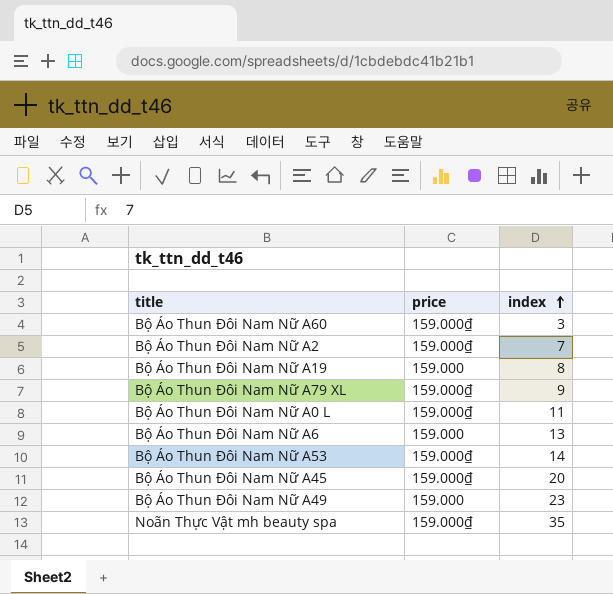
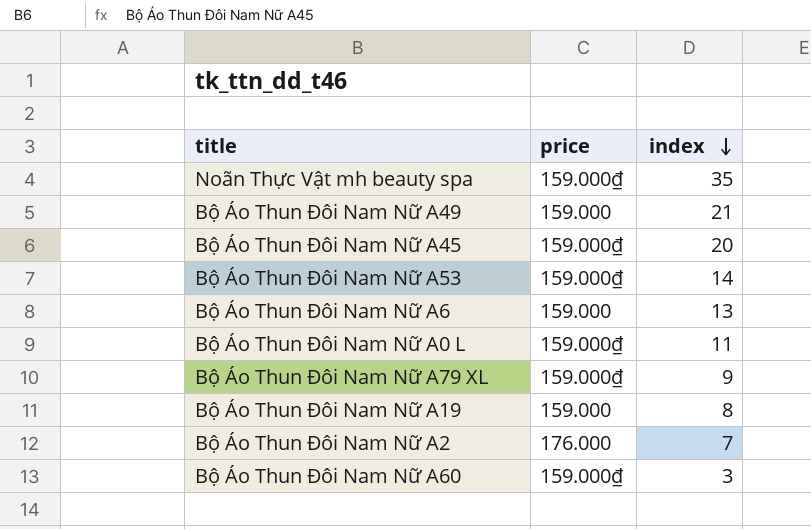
row order: index ascending -> index descending
Bộ Áo Thun Đôi Nam Nữ A49 | index: 23 -> 21
Bộ Áo Thun Đôi Nam Nữ A2 | price: 159.000₫ -> 176.000

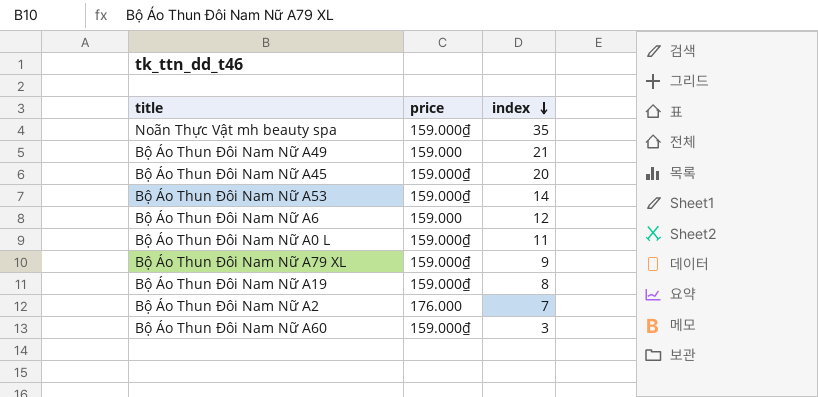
Bộ Áo Thun Đôi Nam Nữ A6 | index: 13 -> 12
Bộ Áo Thun Đôi Nam Nữ A19 | price: 159.000 -> 159.000₫

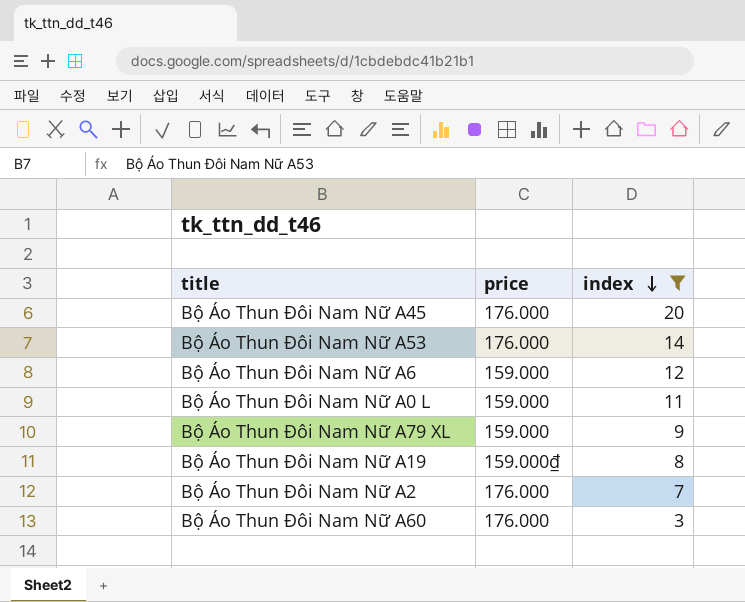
filter: none -> index <= 20
Bộ Áo Thun Đôi Nam Nữ A45 | price: 159.000₫ -> 176.000
Bộ Áo Thun Đôi Nam Nữ A53 | price: 159.000₫ -> 176.000
Bộ Áo Thun Đôi Nam Nữ A0 L | price: 159.000₫ -> 159.000
Bộ Áo Thun Đôi Nam Nữ A79 XL | price: 159.000₫ -> 159.000
Bộ Áo Thun Đôi Nam Nữ A60 | price: 159.000₫ -> 176.000

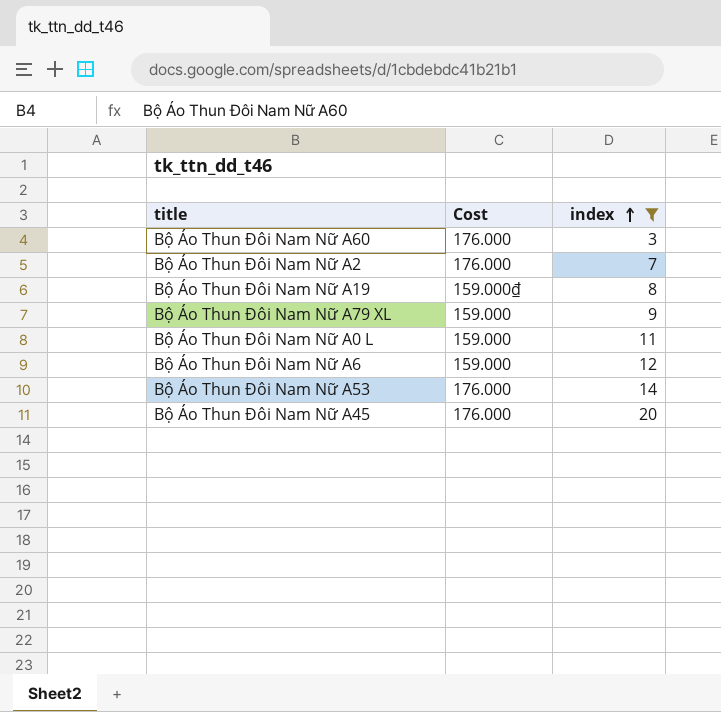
row order: index descending -> index ascending
column name: price -> Cost

